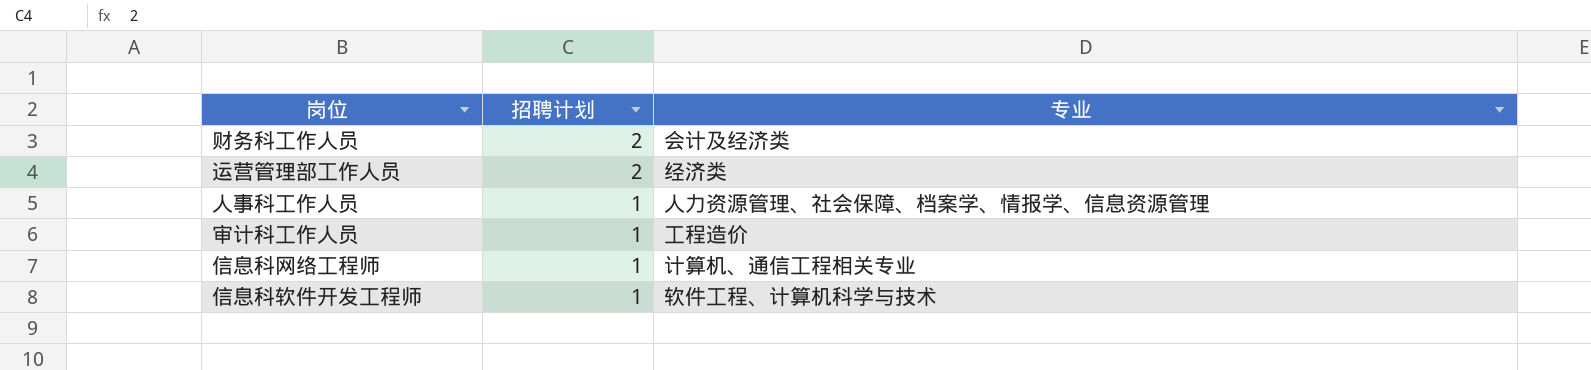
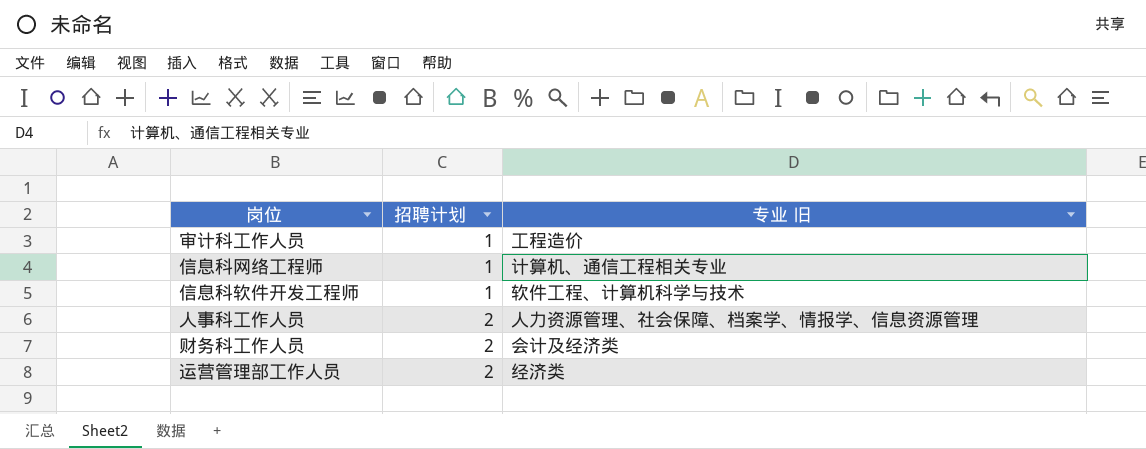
row order: 招聘计划 descending -> 招聘计划 ascending
column name: 专业 -> 专业 旧
人事科工作人员 | 招聘计划: 1 -> 2

